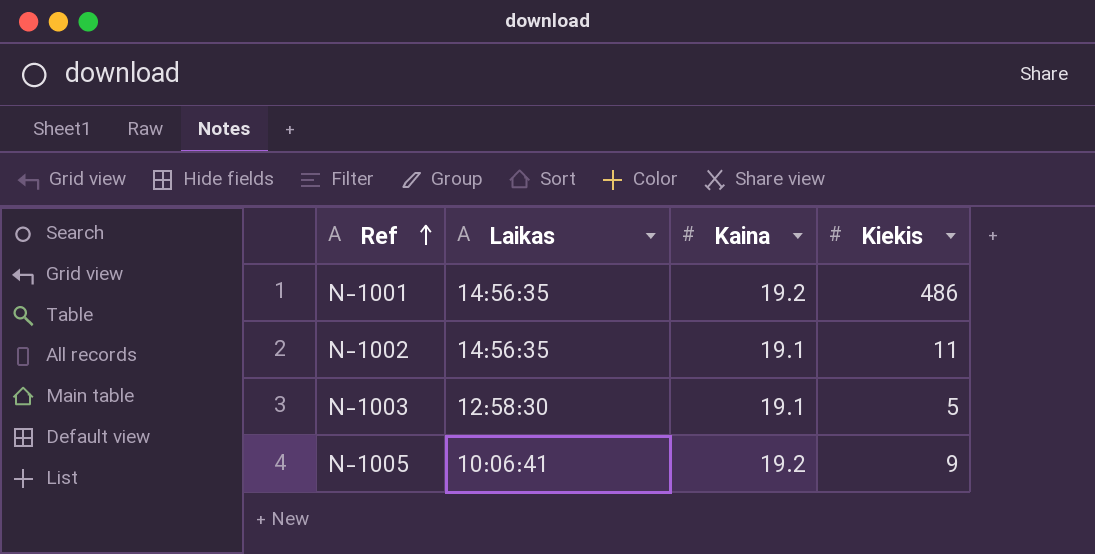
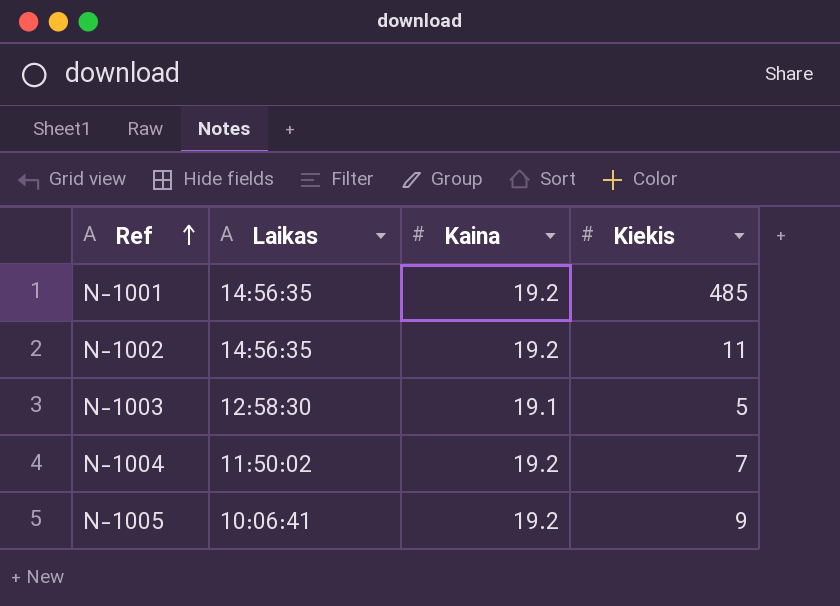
N-1001 | Kiekis: 486 -> 485
N-1002 | Kaina: 19.1 -> 19.2
row N-1004: none -> 11:50:02 | 19.2 | 7

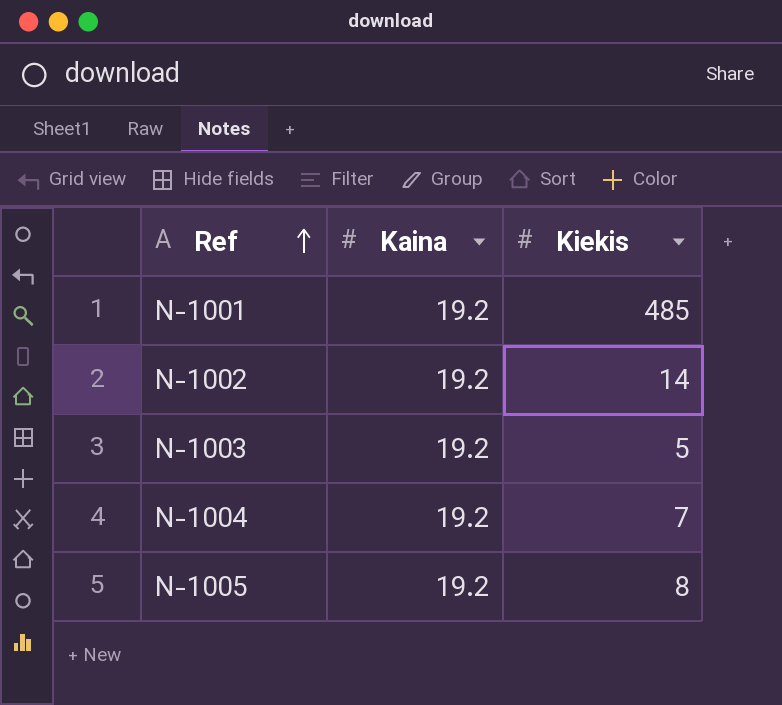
column Laikas | position: 2 -> none
N-1002 | Kiekis: 11 -> 14
N-1003 | Kaina: 19.1 -> 19.2
N-1005 | Kiekis: 9 -> 8

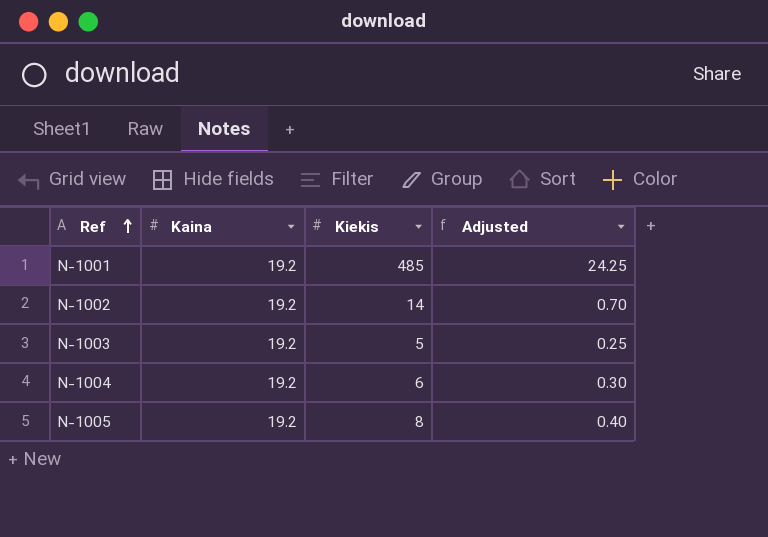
column Adjusted | formula: none -> [Kiekis] * 0.05
N-1004 | Kiekis: 7 -> 6

